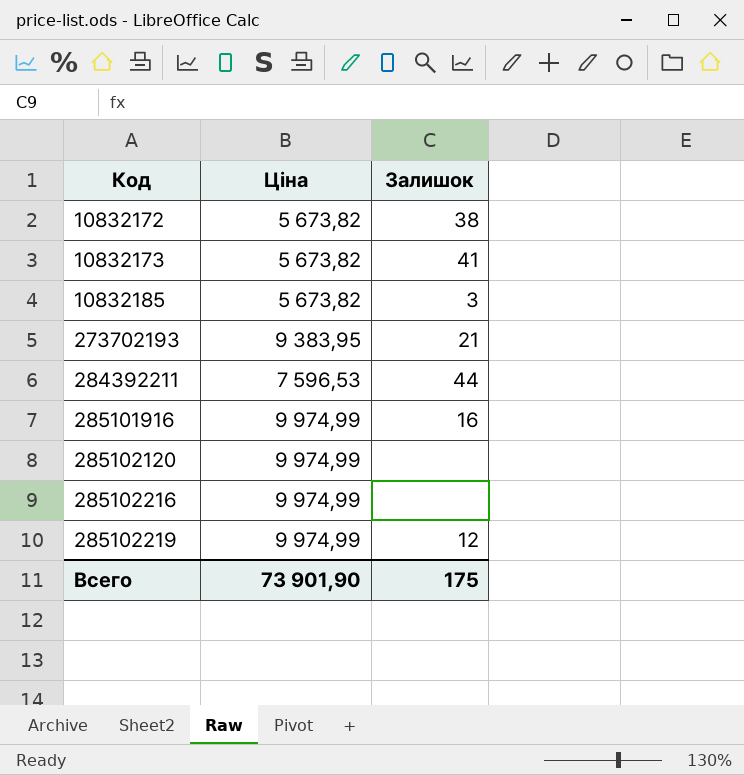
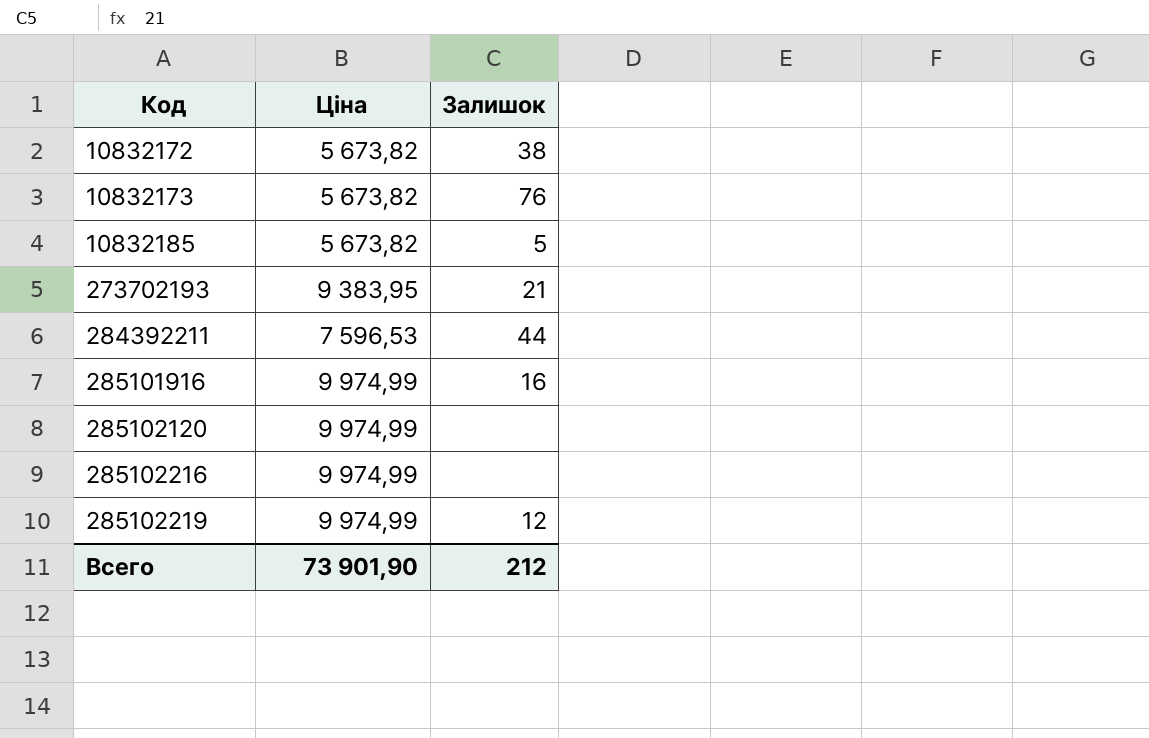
10832173 | Залишок: 41 -> 76
10832185 | Залишок: 3 -> 5
Всего | Залишок: 175 -> 212

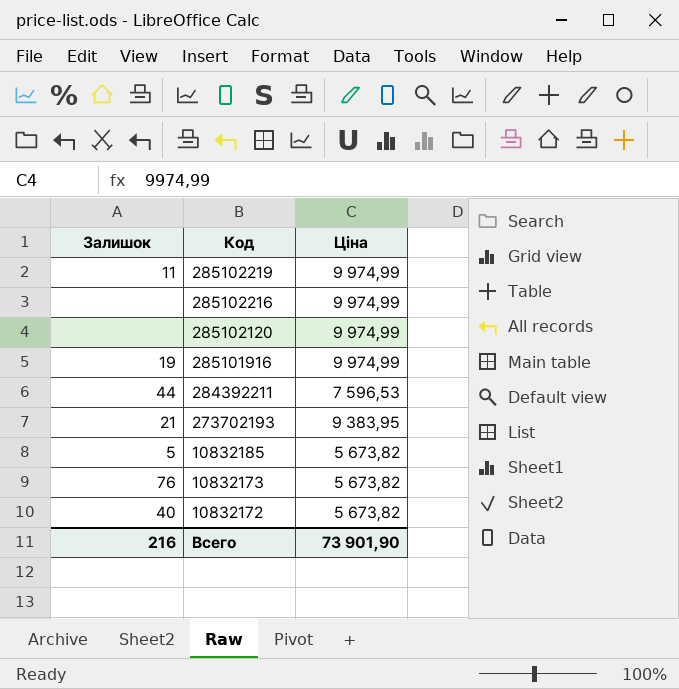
row order: Код ascending -> Код descending
column Залишок | position: 3 -> 1
285102219 | Залишок: 12 -> 11
285101916 | Залишок: 16 -> 19
10832172 | Залишок: 38 -> 40
Всего | Залишок: 212 -> 216

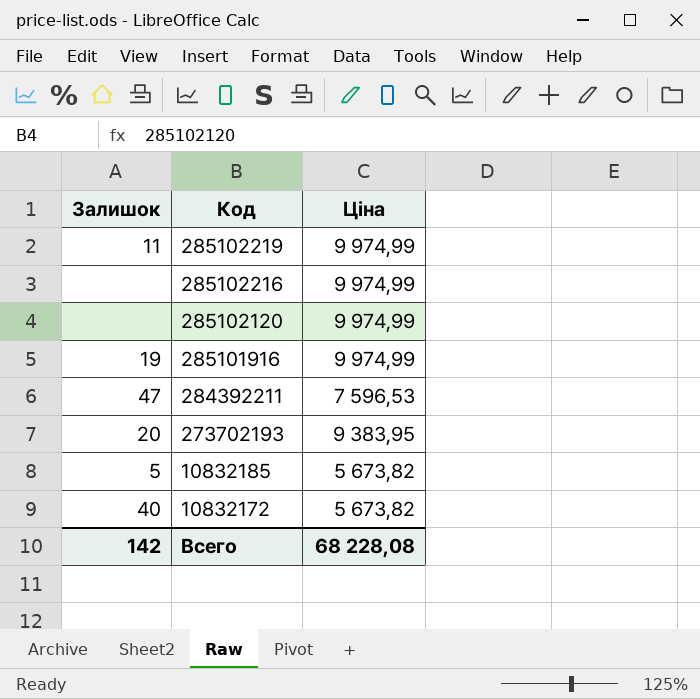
row 10832173: 76 | 5 673,82 -> none
284392211 | Залишок: 44 -> 47
273702193 | Залишок: 21 -> 20
Всего | Залишок: 216 -> 142
Всего | Ціна: 73 901,90 -> 68 228,08

